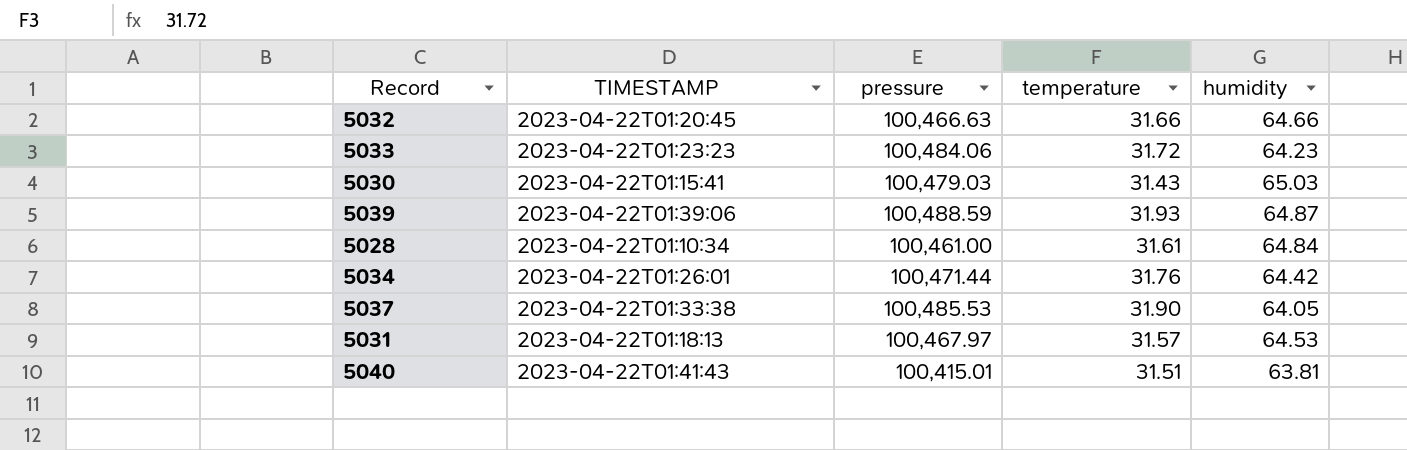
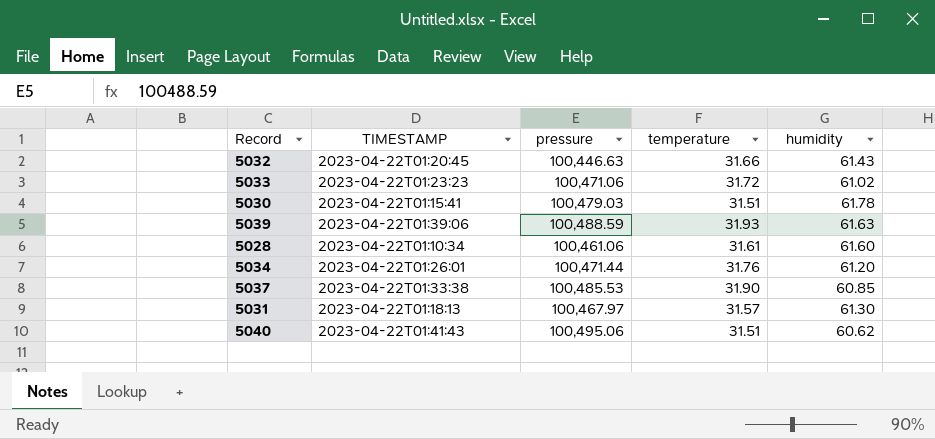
5032 | pressure: 100,466.63 -> 100,446.63
5032 | humidity: 64.66 -> 61.43
5033 | pressure: 100,484.06 -> 100,471.06
5033 | humidity: 64.23 -> 61.02
5030 | temperature: 31.43 -> 31.51
5030 | humidity: 65.03 -> 61.78
5039 | humidity: 64.87 -> 61.63
5028 | pressure: 100,461.00 -> 100,461.06
5028 | humidity: 64.84 -> 61.60
5034 | humidity: 64.42 -> 61.20
5037 | humidity: 64.05 -> 60.85
5031 | humidity: 64.53 -> 61.30
5040 | pressure: 100,415.01 -> 100,495.06
5040 | humidity: 63.81 -> 60.62

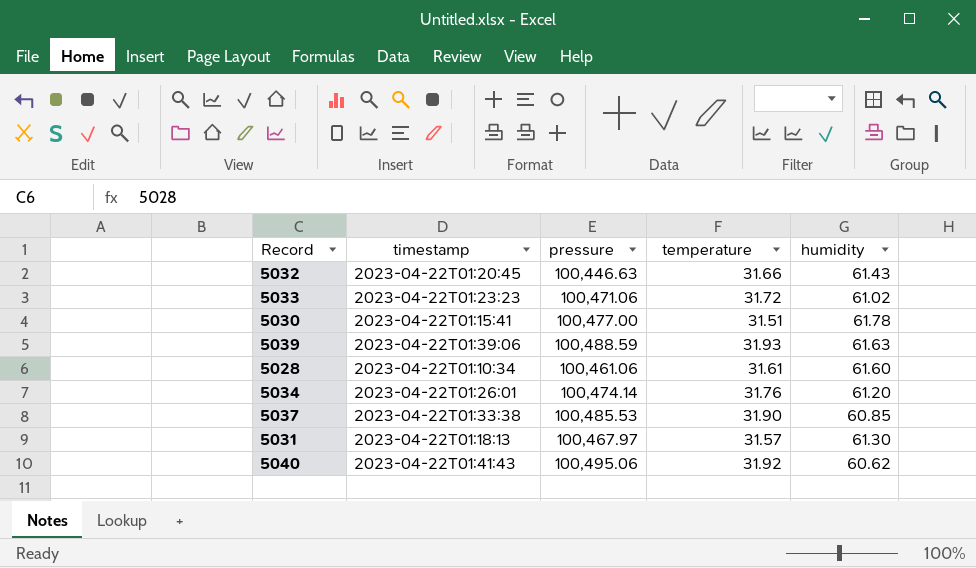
column name: TIMESTAMP -> timestamp
5030 | pressure: 100,479.03 -> 100,477.00
5034 | pressure: 100,471.44 -> 100,474.14
5040 | temperature: 31.51 -> 31.92

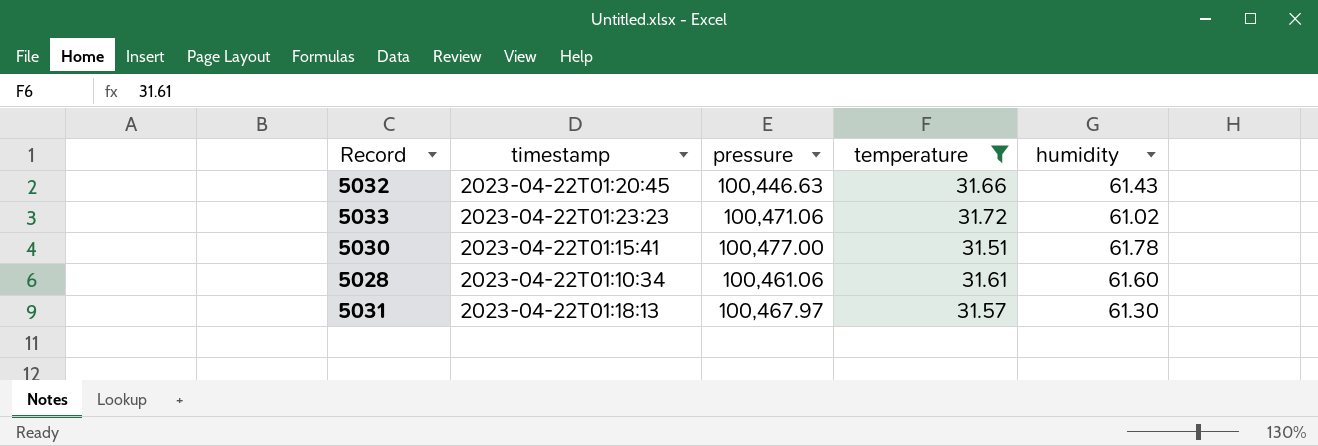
filter: none -> temperature <= 31.72

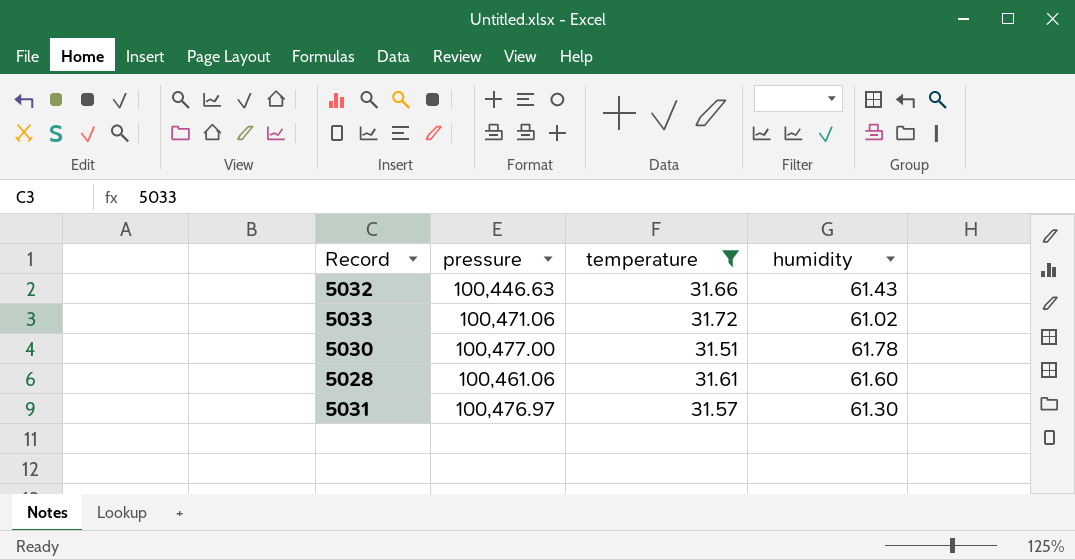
column timestamp | position: 2 -> none
5031 | pressure: 100,467.97 -> 100,476.97

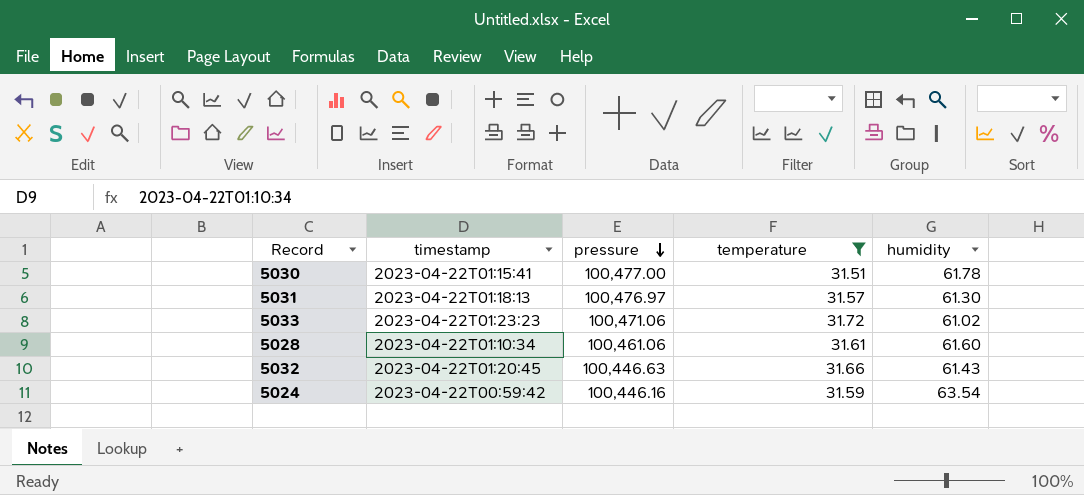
row order: none -> pressure descending
column timestamp | position: none -> 2
row 5024: none -> 2023-04-22T00:59:42 | 100,446.16 | 31.59 | 63.54

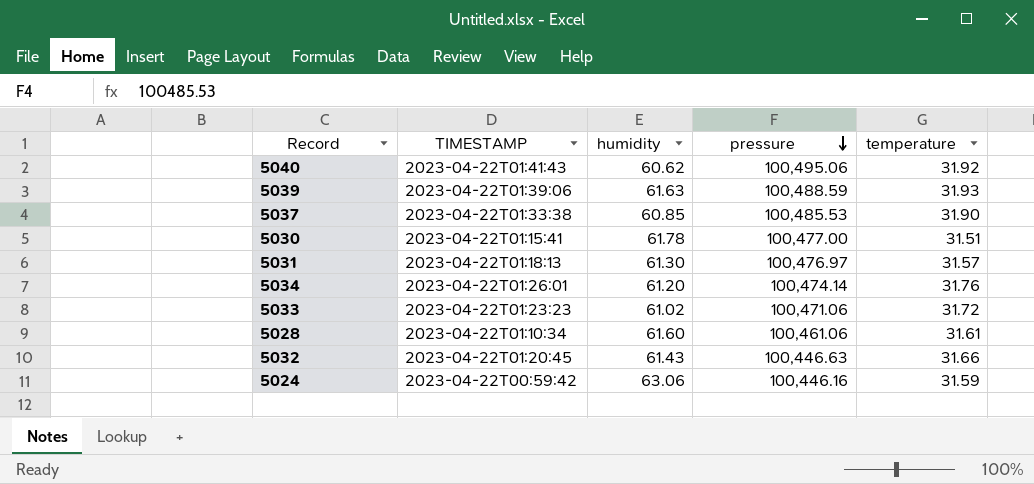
filter: temperature <= 31.72 -> none
column name: timestamp -> TIMESTAMP
column humidity | position: 5 -> 3
5024 | humidity: 63.54 -> 63.06

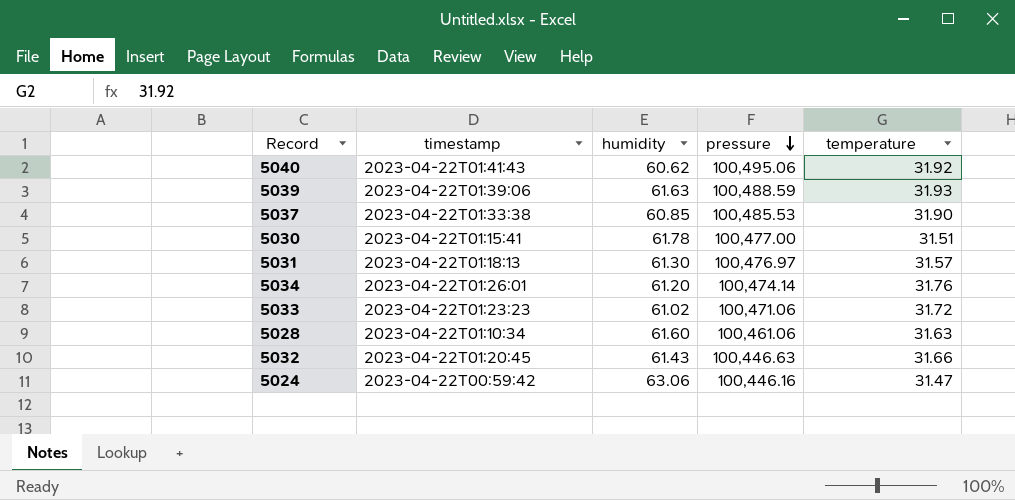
column name: TIMESTAMP -> timestamp
5028 | temperature: 31.61 -> 31.63
5024 | temperature: 31.59 -> 31.47

